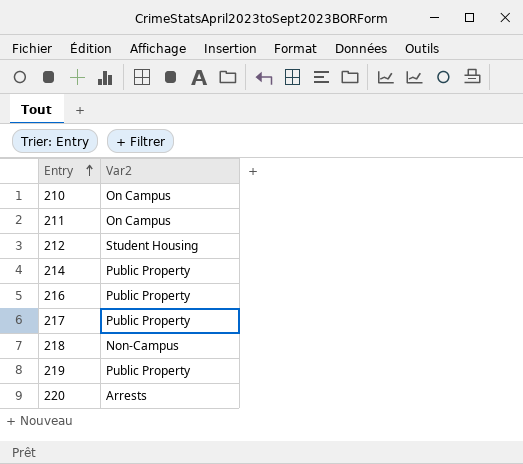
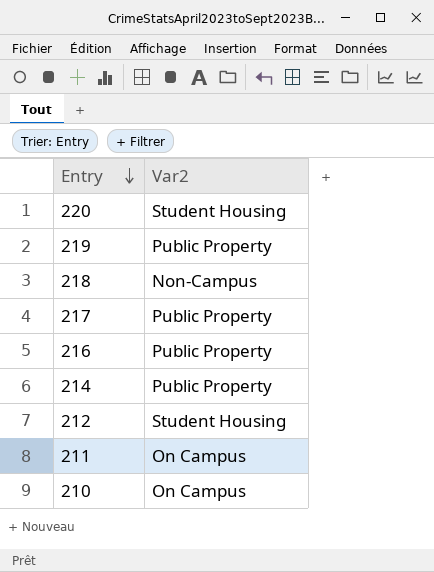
row order: Entry ascending -> Entry descending
220 | Var2: Arrests -> Student Housing

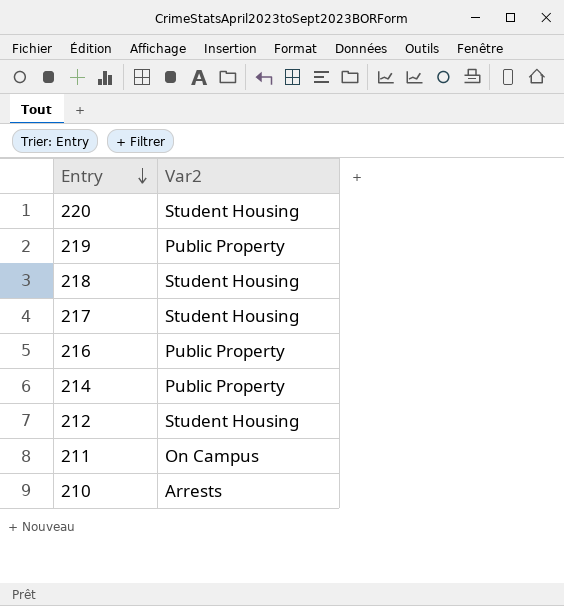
218 | Var2: Non-Campus -> Student Housing
217 | Var2: Public Property -> Student Housing
210 | Var2: On Campus -> Arrests

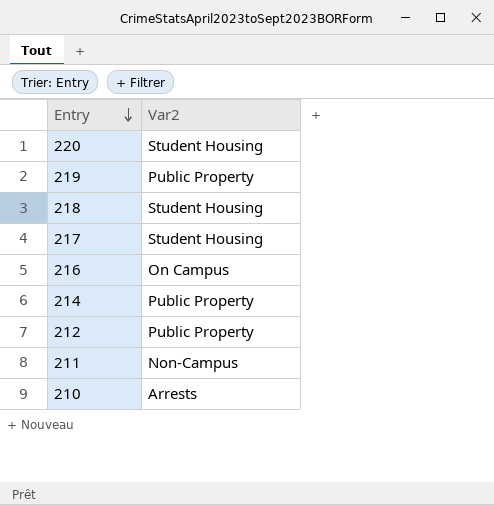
216 | Var2: Public Property -> On Campus
212 | Var2: Student Housing -> Public Property
211 | Var2: On Campus -> Non-Campus

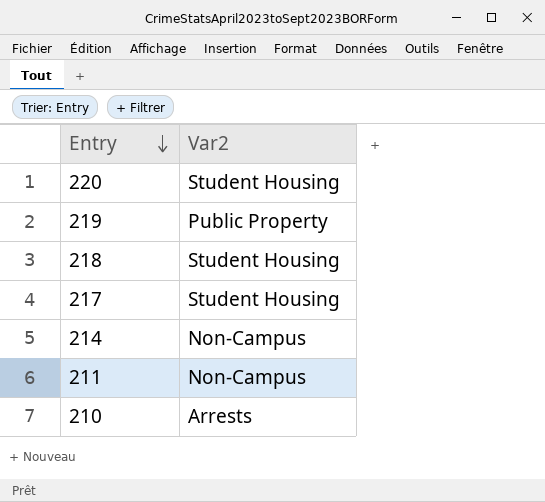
row 216: On Campus -> none
row 212: Public Property -> none
214 | Var2: Public Property -> Non-Campus

